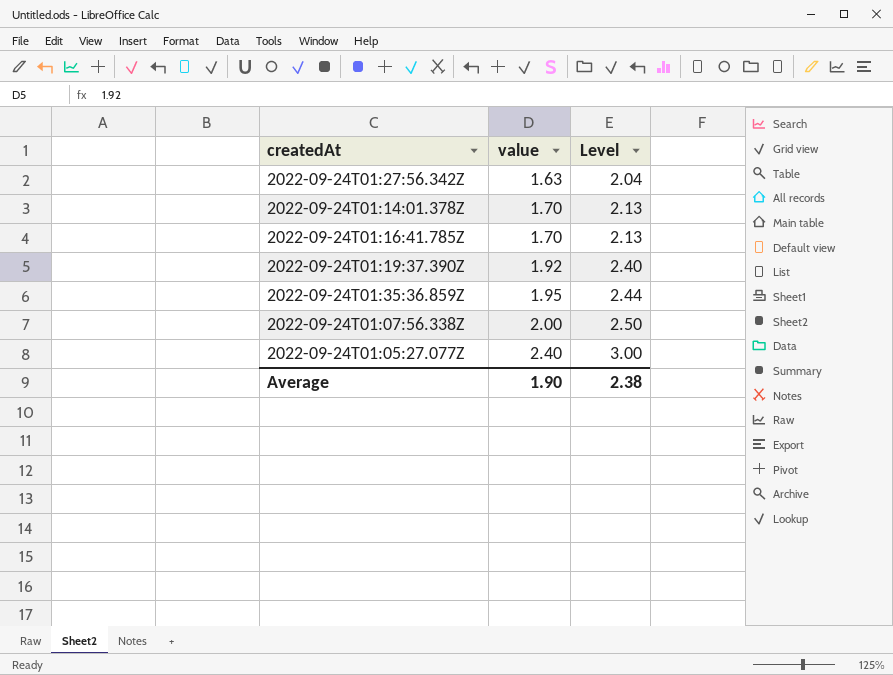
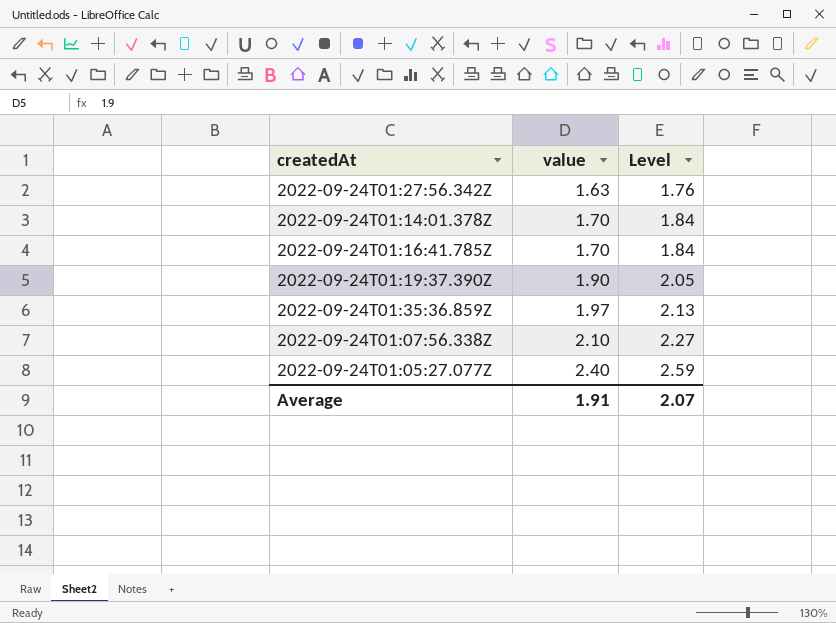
column Level | formula: [value] * 1.25 -> [value] * 1.08
2022-09-24T01:19:37.390Z | value: 1.92 -> 1.90
2022-09-24T01:35:36.859Z | value: 1.95 -> 1.97
2022-09-24T01:07:56.338Z | value: 2.00 -> 2.10
Average | value: 1.90 -> 1.91
Average | Level: 2.38 -> 2.07

